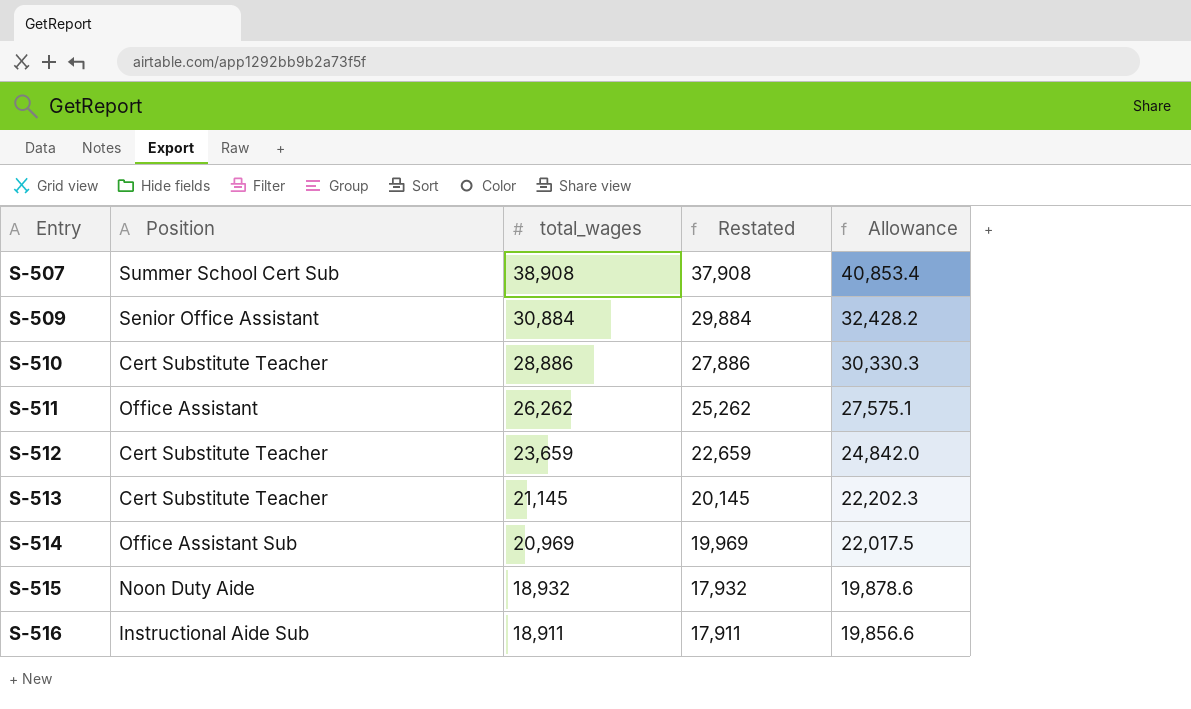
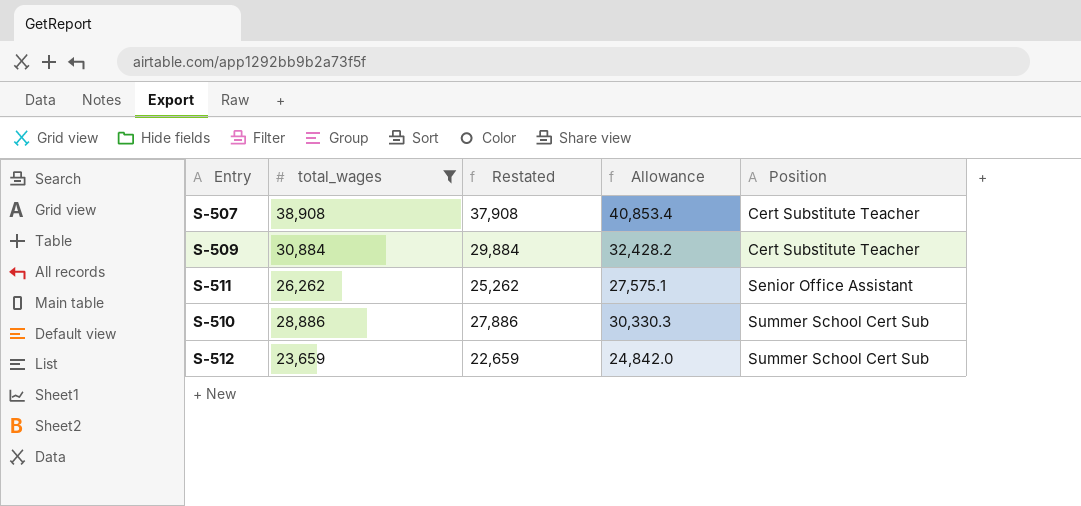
filter: none -> total_wages >= 23,659
row order: Entry ascending -> Position ascending
column Position | position: 2 -> 5
S-507 | Position: Summer School Cert Sub -> Cert Substitute Teacher
S-509 | Position: Senior Office Assistant -> Cert Substitute Teacher
S-511 | Position: Office Assistant -> Senior Office Assistant
S-510 | Position: Cert Substitute Teacher -> Summer School Cert Sub
S-512 | Position: Cert Substitute Teacher -> Summer School Cert Sub

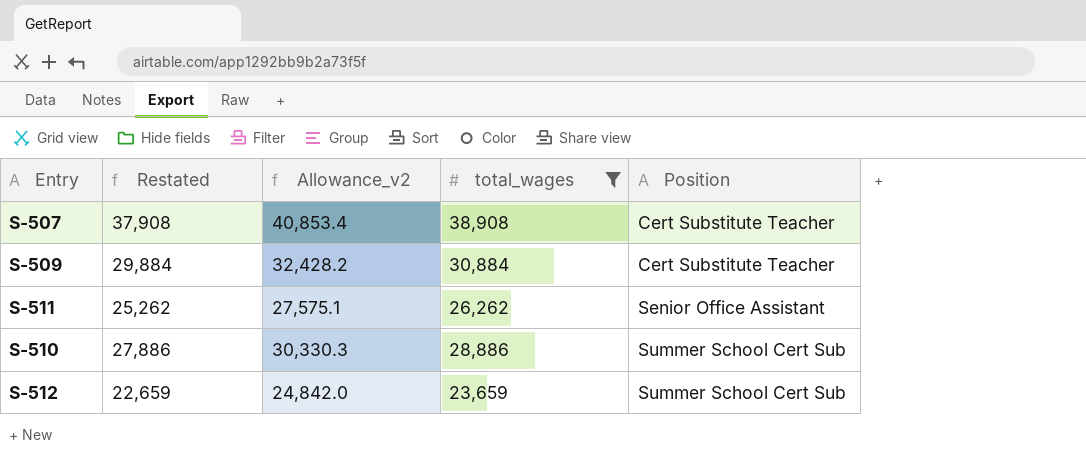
column name: Allowance -> Allowance_v2
column total_wages | position: 2 -> 4

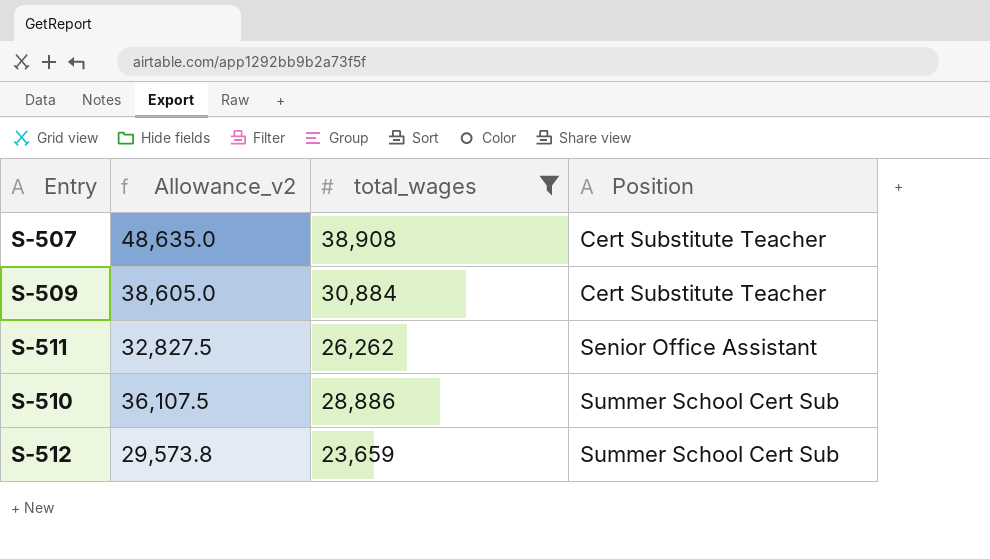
column Restated | formula: [total_wages] - 1000 -> none
column Allowance_v2 | formula: [total_wages] * 1.05 -> [total_wages] * 1.25

